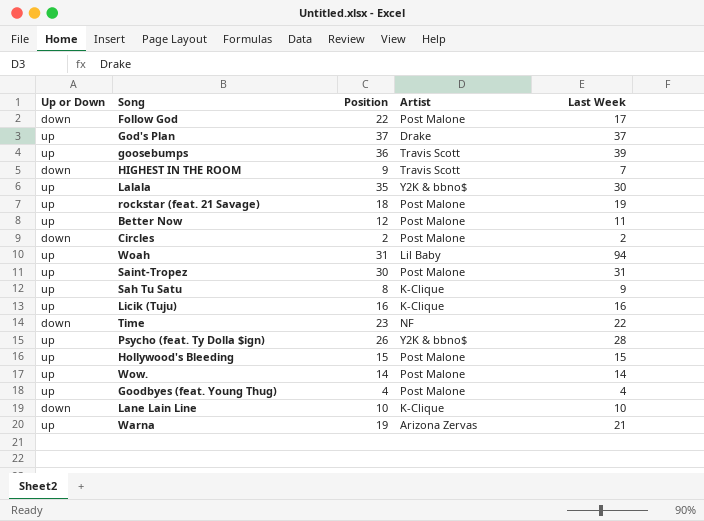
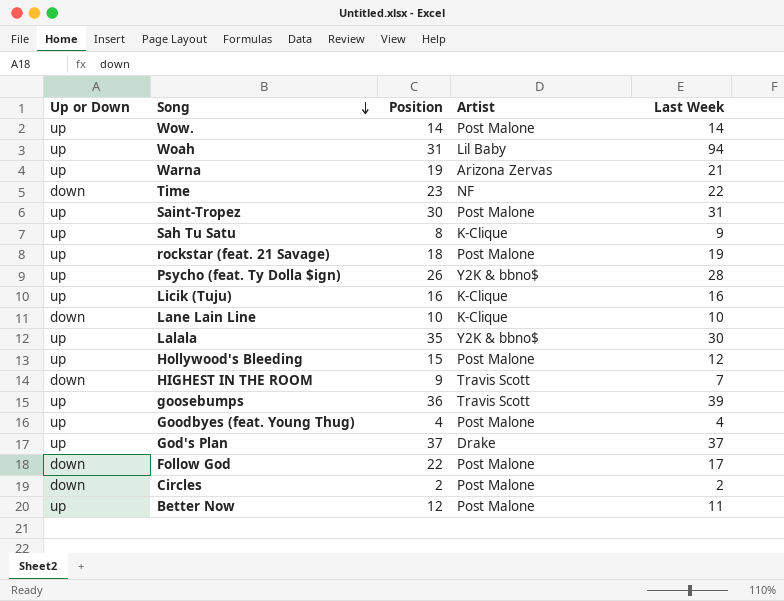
row order: none -> Song descending
Hollywood's Bleeding | Last Week: 15 -> 12

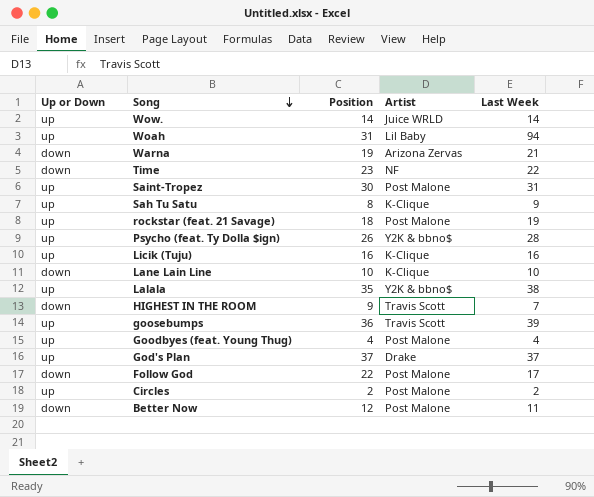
row Hollywood's Bleeding: up | 15 | Post Malone | 12 -> none
Wow. | Artist: Post Malone -> Juice WRLD
Warna | Up or Down: up -> down
Lalala | Last Week: 30 -> 38
Circles | Up or Down: down -> up
Better Now | Up or Down: up -> down

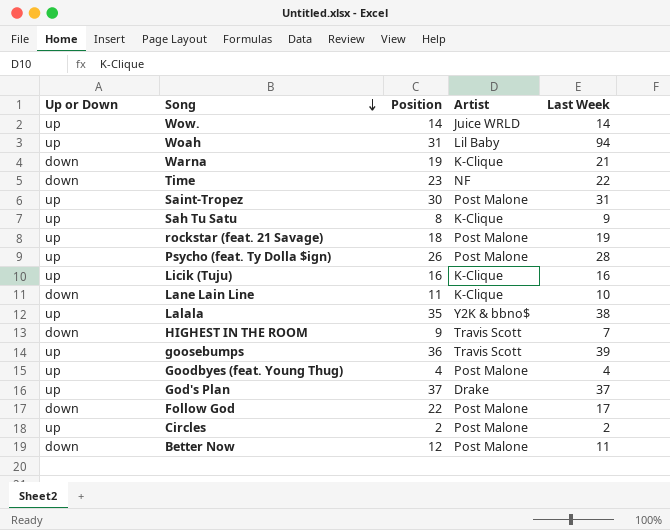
Warna | Artist: Arizona Zervas -> K-Clique
Psycho (feat. Ty Dolla $ign) | Artist: Y2K & bbno$ -> Post Malone
Lane Lain Line | Position: 10 -> 11

